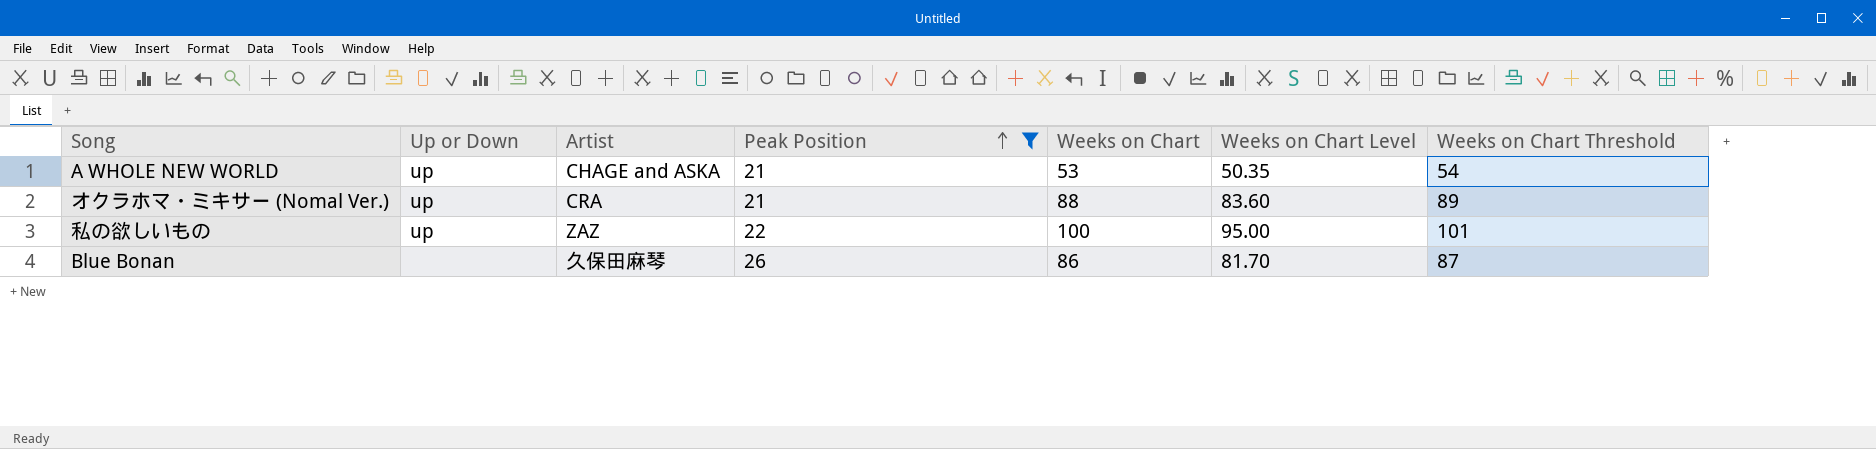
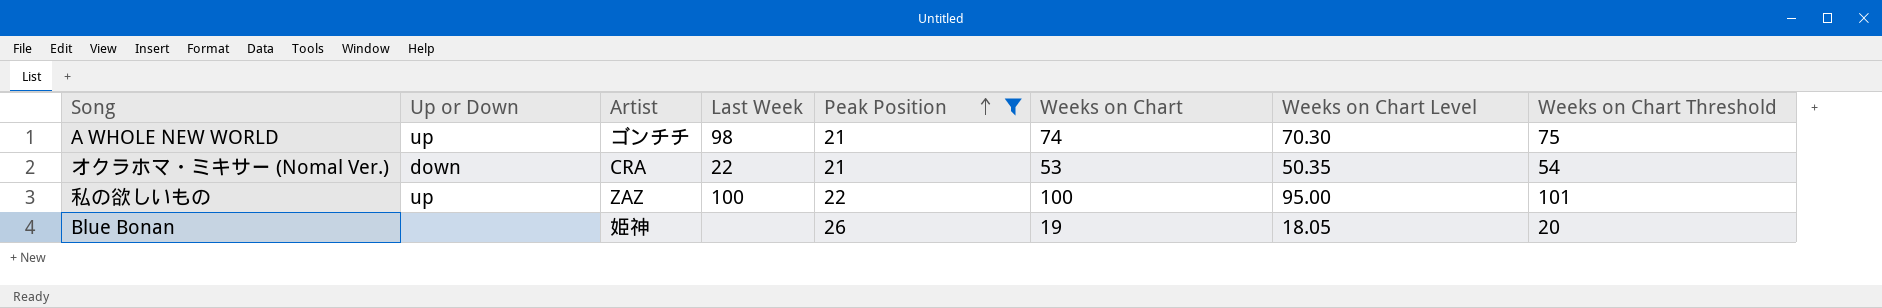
column Last Week | position: none -> 4
A WHOLE NEW WORLD | Artist: CHAGE and ASKA -> ゴンチチ
A WHOLE NEW WORLD | Weeks on Chart: 53 -> 74
A WHOLE NEW WORLD | Weeks on Chart Level: 50.35 -> 70.30
A WHOLE NEW WORLD | Weeks on Chart Threshold: 54 -> 75
オクラホマ・ミキサー (Nomal Ver.) | Up or Down: up -> down
オクラホマ・ミキサー (Nomal Ver.) | Weeks on Chart: 88 -> 53
オクラホマ・ミキサー (Nomal Ver.) | Weeks on Chart Level: 83.60 -> 50.35
オクラホマ・ミキサー (Nomal Ver.) | Weeks on Chart Threshold: 89 -> 54
Blue Bonan | Artist: 久保田麻琴 -> 姫神
Blue Bonan | Weeks on Chart: 86 -> 19
Blue Bonan | Weeks on Chart Level: 81.70 -> 18.05
Blue Bonan | Weeks on Chart Threshold: 87 -> 20

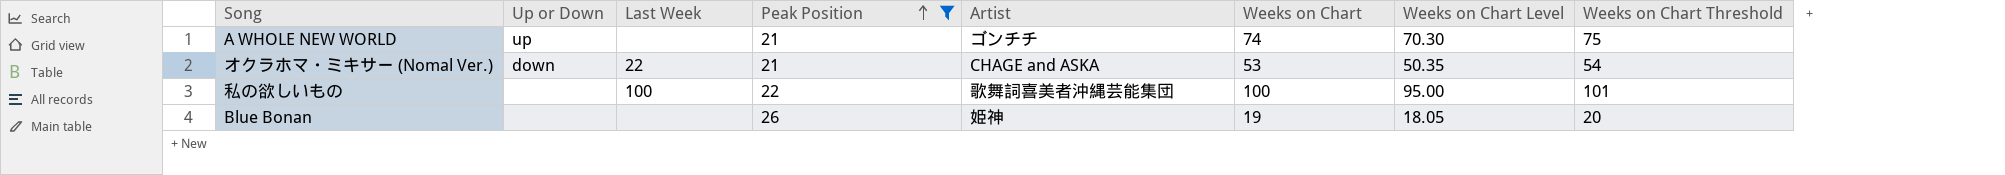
column Artist | position: 3 -> 5
A WHOLE NEW WORLD | Last Week: 98 -> none
オクラホマ・ミキサー (Nomal Ver.) | Artist: CRA -> CHAGE and ASKA
私の欲しいもの | Up or Down: up -> none
私の欲しいもの | Artist: ZAZ -> 歌舞詞喜美者沖縄芸能集団

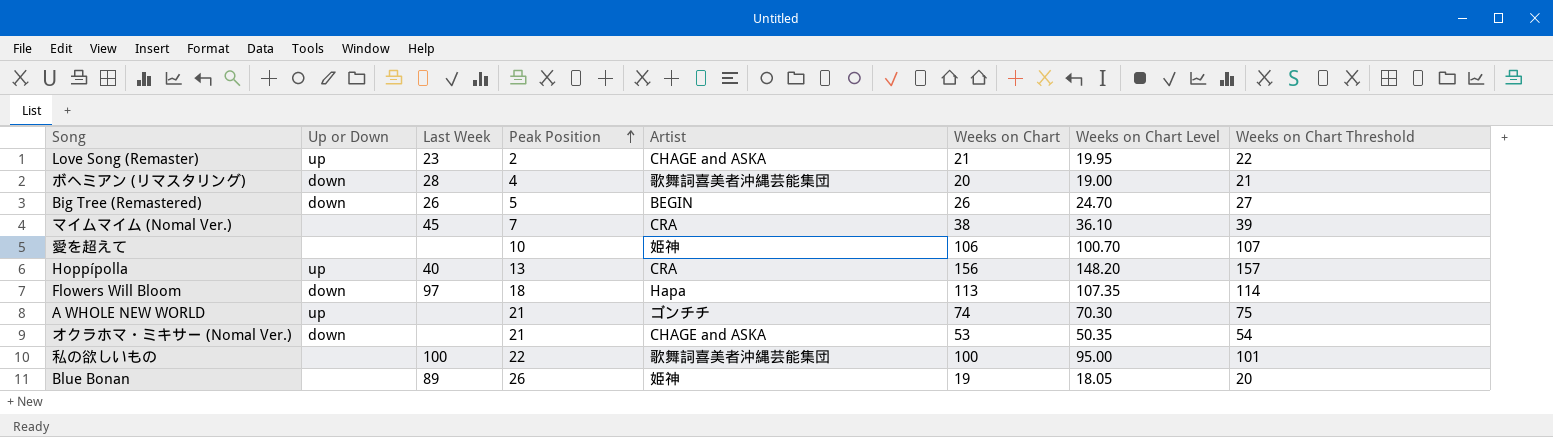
filter: Peak Position >= 21 -> none
オクラホマ・ミキサー (Nomal Ver.) | Last Week: 22 -> none
Blue Bonan | Last Week: none -> 89

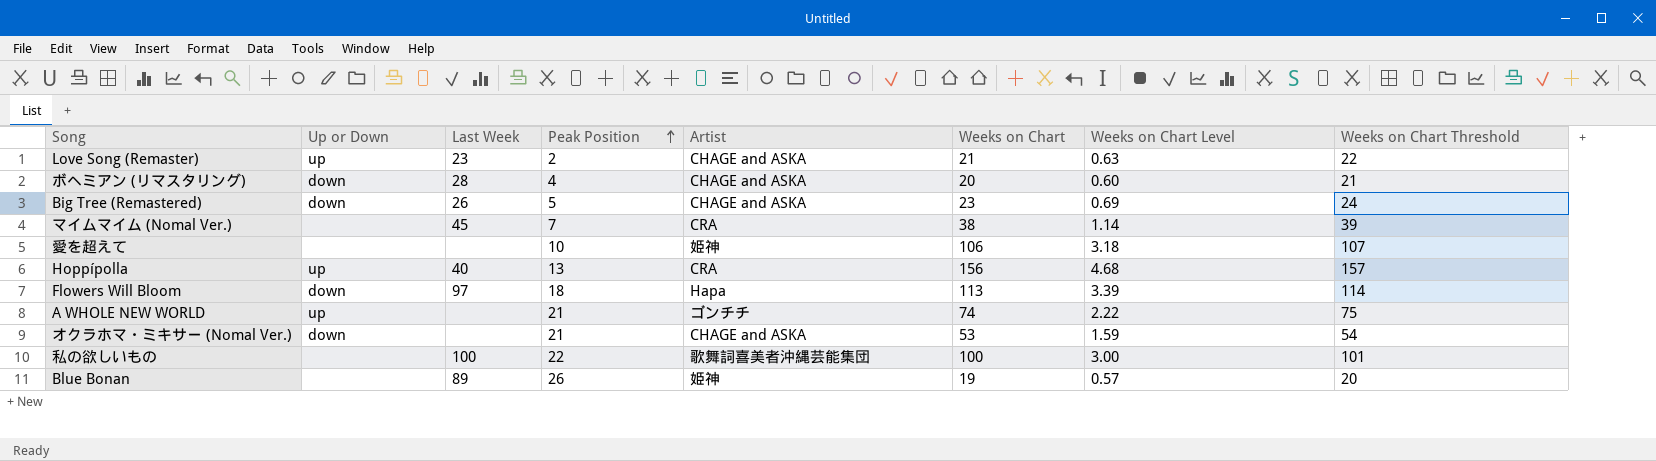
column Weeks on Chart Level | formula: [Weeks on Chart] * 0.95 -> [Weeks on Chart] * 0.03
ボヘミアン (リマスタリング) | Artist: 歌舞詞喜美者沖縄芸能集団 -> CHAGE and ASKA
Big Tree (Remastered) | Artist: BEGIN -> CHAGE and ASKA
Big Tree (Remastered) | Weeks on Chart: 26 -> 23
Big Tree (Remastered) | Weeks on Chart Threshold: 27 -> 24

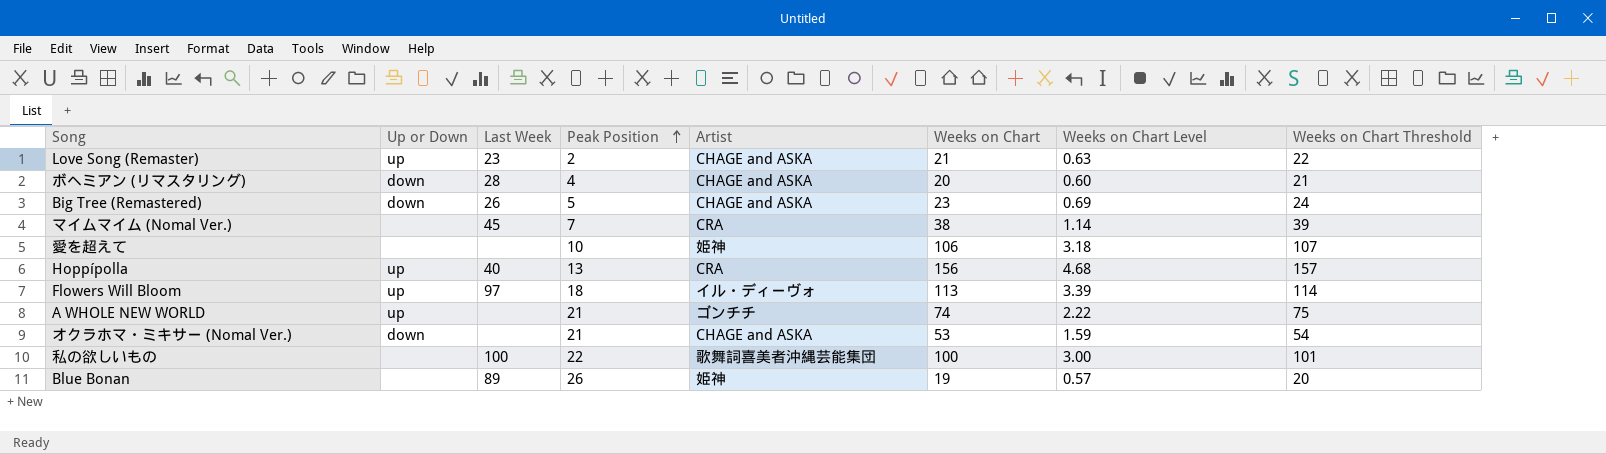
Flowers Will Bloom | Up or Down: down -> up
Flowers Will Bloom | Artist: Hapa -> イル・ディーヴォ

